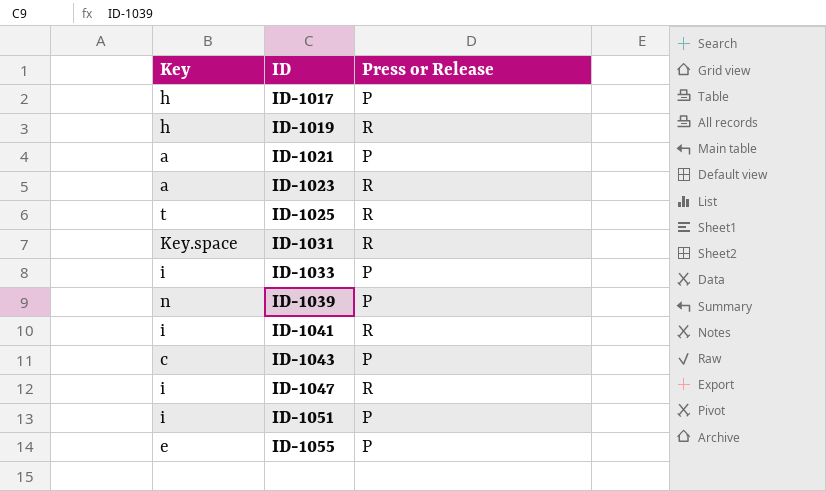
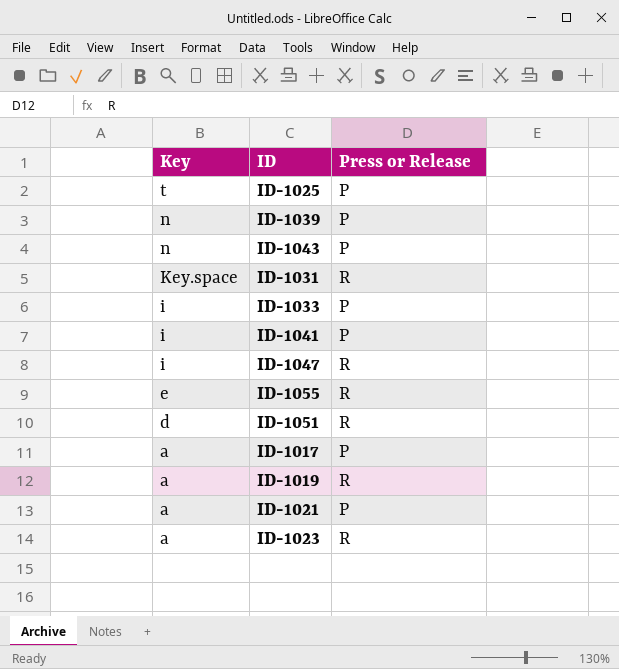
row order: ID ascending -> Key descending
ID-1025 | Press or Release: R -> P
ID-1043 | Key: c -> n
ID-1041 | Press or Release: R -> P
ID-1055 | Press or Release: P -> R
ID-1051 | Key: i -> d
ID-1051 | Press or Release: P -> R
ID-1017 | Key: h -> a
ID-1019 | Key: h -> a

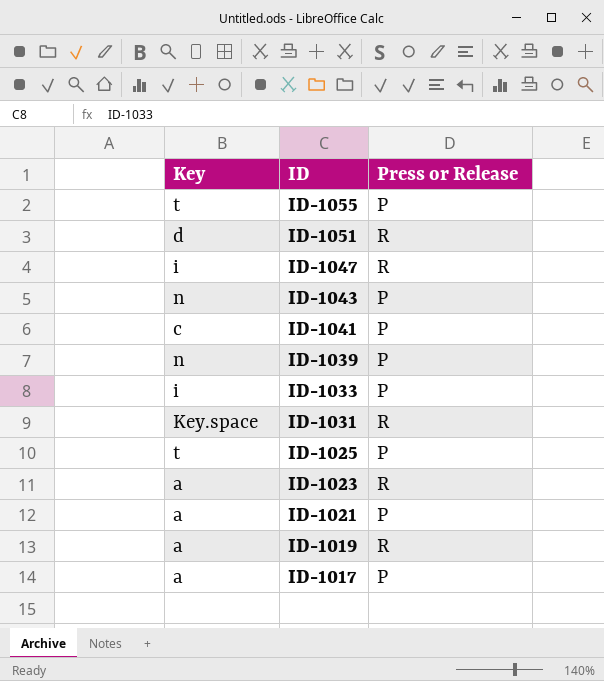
row order: Key descending -> ID descending
ID-1055 | Key: e -> t
ID-1055 | Press or Release: R -> P
ID-1041 | Key: i -> c

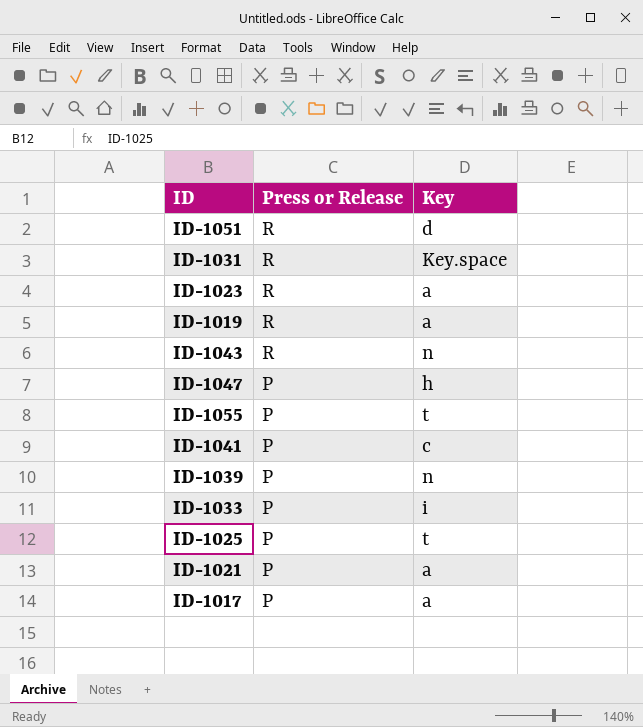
row order: ID descending -> Press or Release descending
column Key | position: 1 -> 3
ID-1043 | Press or Release: P -> R
ID-1047 | Press or Release: R -> P
ID-1047 | Key: i -> h

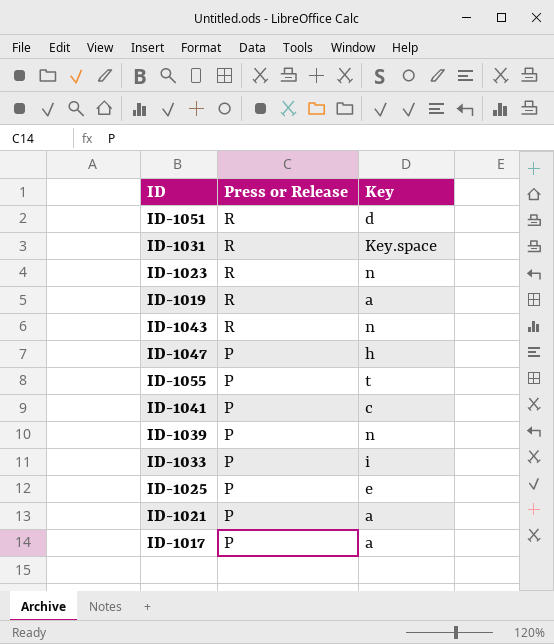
ID-1023 | Key: a -> n
ID-1025 | Key: t -> e

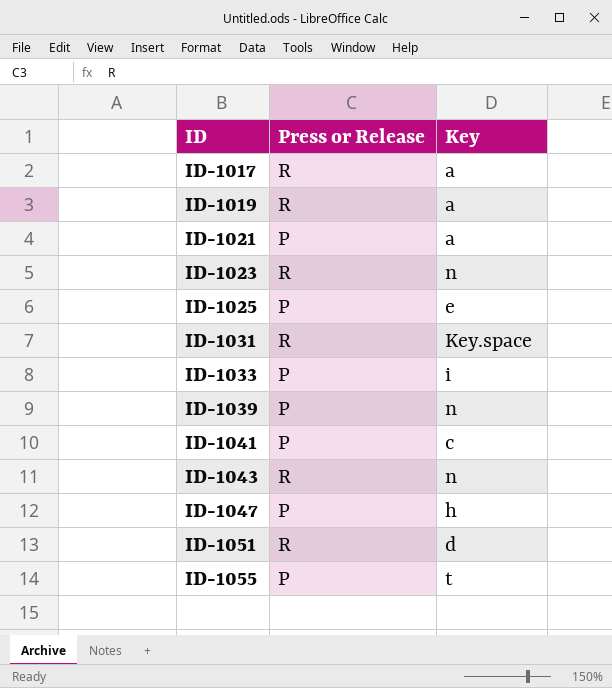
row order: Press or Release descending -> ID ascending
ID-1017 | Press or Release: P -> R

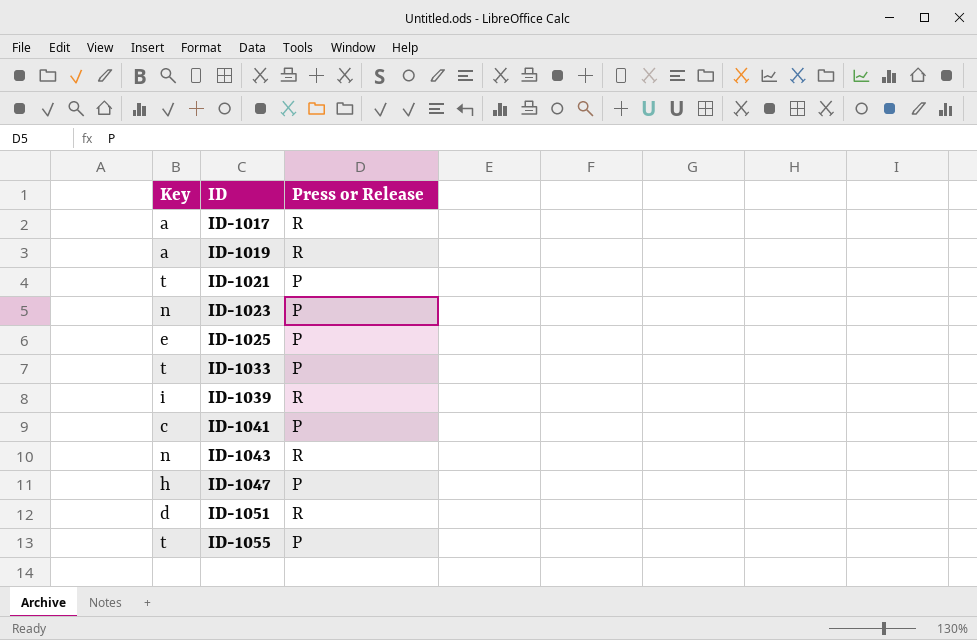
column Key | position: 3 -> 1
row ID-1031: R | Key.space -> none
ID-1021 | Key: a -> t
ID-1023 | Press or Release: R -> P
ID-1033 | Key: i -> t
ID-1039 | Key: n -> i
ID-1039 | Press or Release: P -> R

